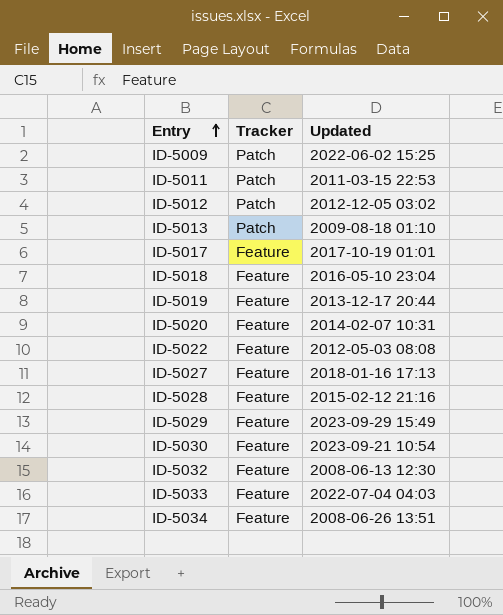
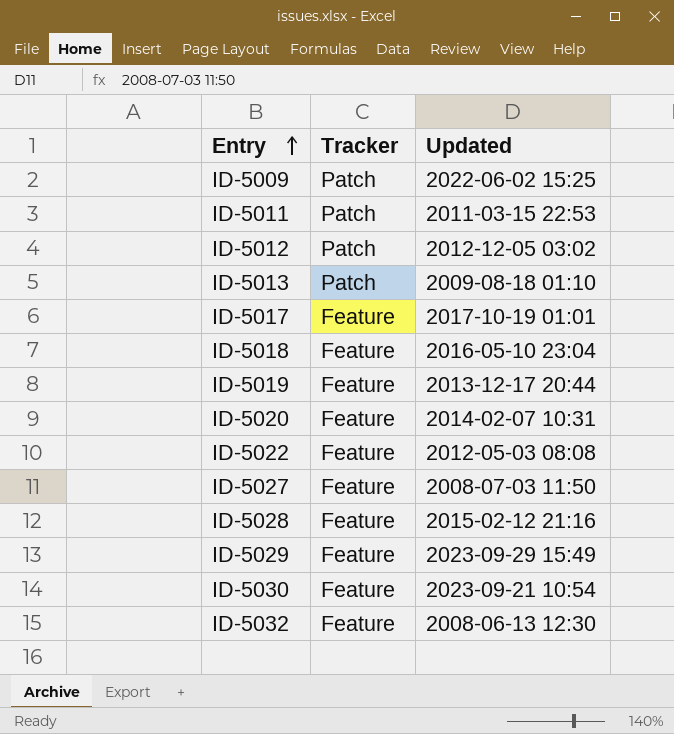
row ID-5033: Feature | 2022-07-04 04:03 -> none
row ID-5034: Feature | 2008-06-26 13:51 -> none
ID-5027 | Updated: 2018-01-16 17:13 -> 2008-07-03 11:50

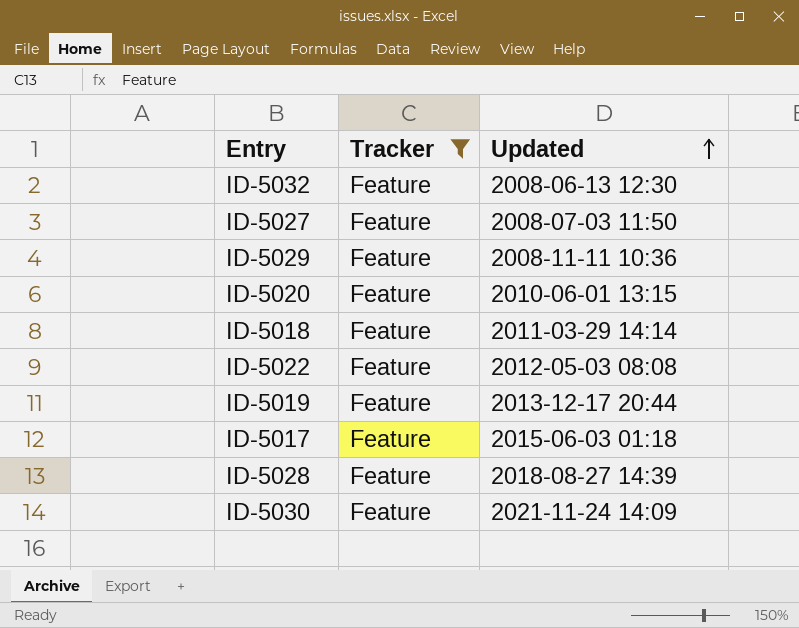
filter: none -> Tracker = Feature
row order: Entry ascending -> Updated ascending
ID-5029 | Updated: 2023-09-29 15:49 -> 2008-11-11 10:36
ID-5020 | Updated: 2014-02-07 10:31 -> 2010-06-01 13:15
ID-5018 | Updated: 2016-05-10 23:04 -> 2011-03-29 14:14
ID-5017 | Updated: 2017-10-19 01:01 -> 2015-06-03 01:18
ID-5028 | Updated: 2015-02-12 21:16 -> 2018-08-27 14:39
ID-5030 | Updated: 2023-09-21 10:54 -> 2021-11-24 14:09

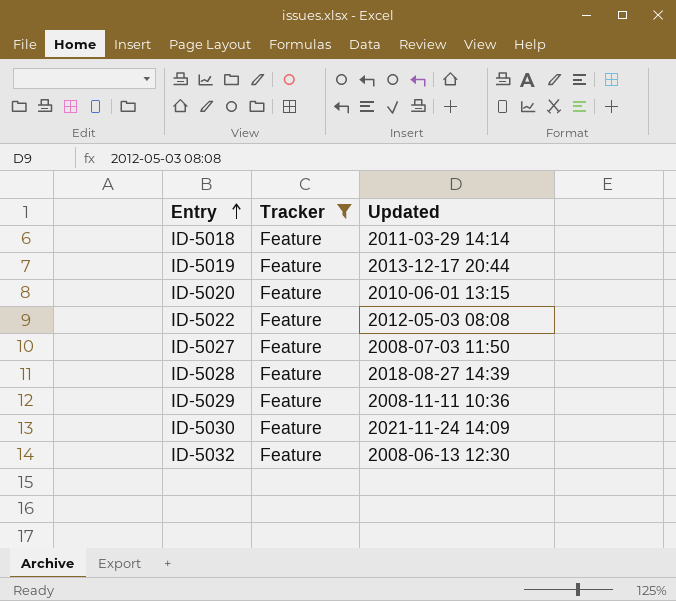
row order: Updated ascending -> Entry ascending
row ID-5017: Feature | 2015-06-03 01:18 -> none

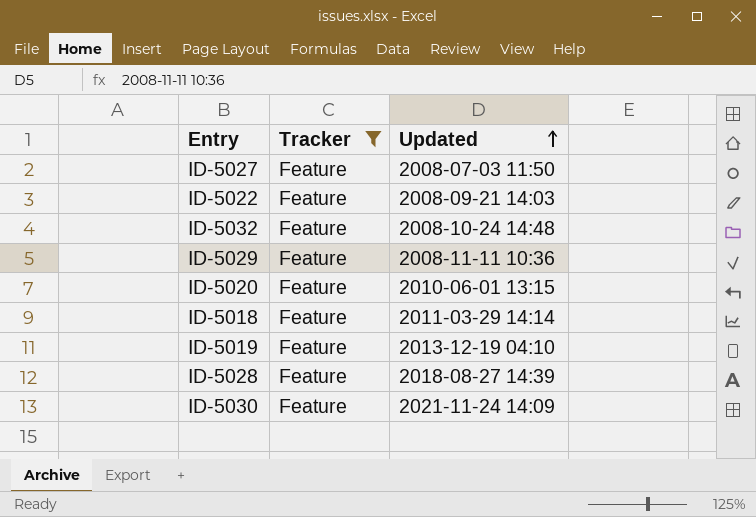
row order: Entry ascending -> Updated ascending
ID-5022 | Updated: 2012-05-03 08:08 -> 2008-09-21 14:03
ID-5032 | Updated: 2008-06-13 12:30 -> 2008-10-24 14:48
ID-5019 | Updated: 2013-12-17 20:44 -> 2013-12-19 04:10

